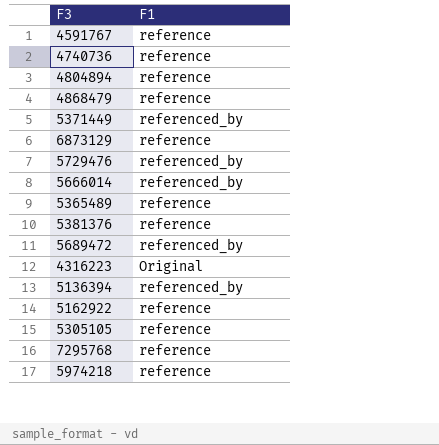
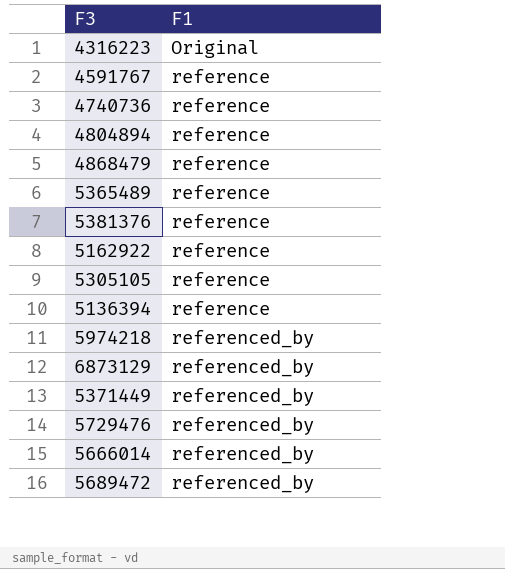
row order: none -> F1 ascending
row 7295768: reference -> none
5136394 | F1: referenced_by -> reference
5974218 | F1: reference -> referenced_by
6873129 | F1: reference -> referenced_by

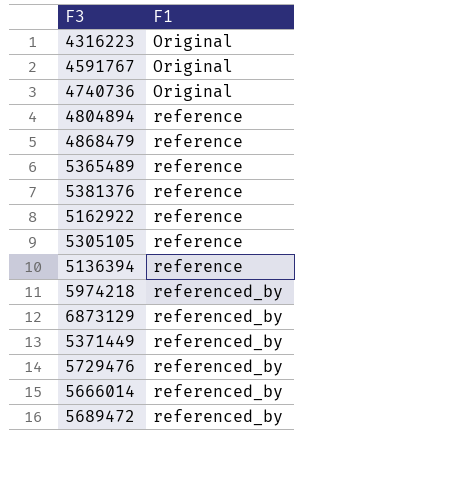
4591767 | F1: reference -> Original
4740736 | F1: reference -> Original

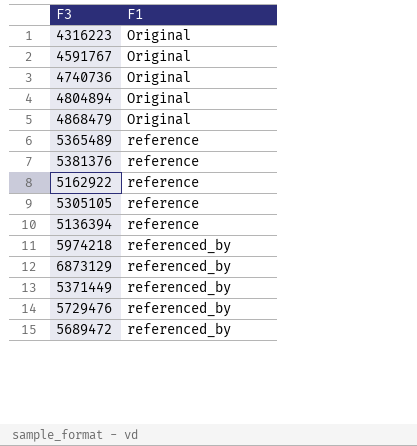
row 5666014: referenced_by -> none
4804894 | F1: reference -> Original
4868479 | F1: reference -> Original

